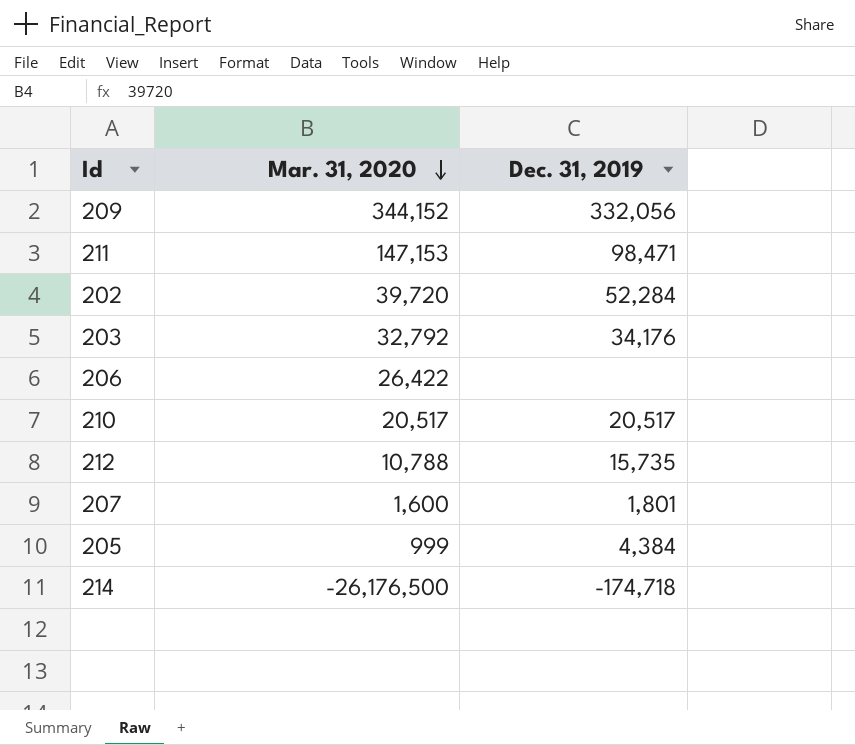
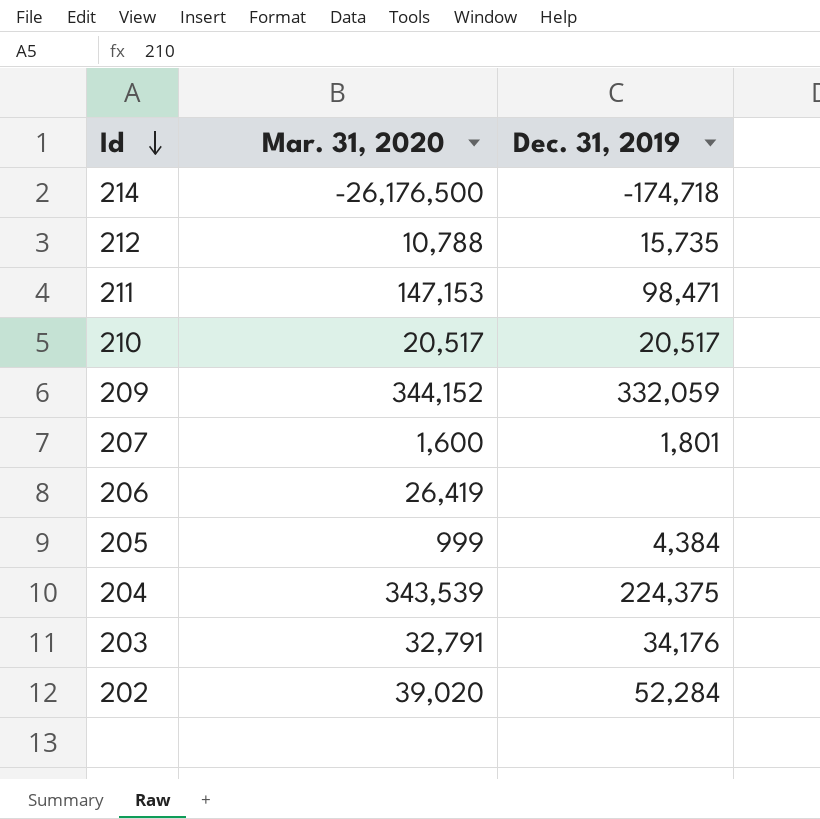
row order: Mar. 31, 2020 descending -> Id descending
209 | Dec. 31, 2019: 332,056 -> 332,059
206 | Mar. 31, 2020: 26,422 -> 26,419
row 204: none -> 343,539 | 224,375
203 | Mar. 31, 2020: 32,792 -> 32,791
202 | Mar. 31, 2020: 39,720 -> 39,020

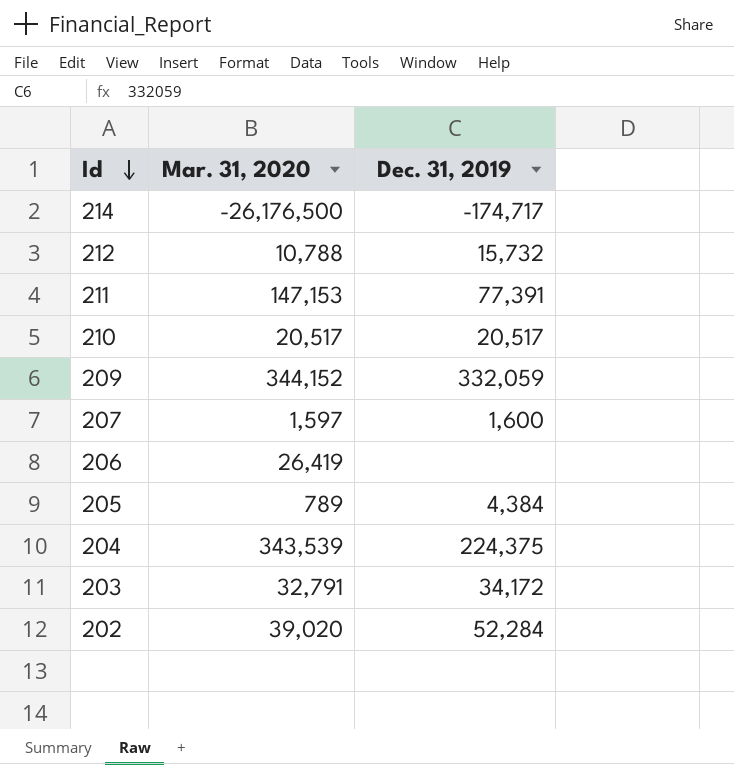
214 | Dec. 31, 2019: -174,718 -> -174,717
212 | Dec. 31, 2019: 15,735 -> 15,732
211 | Dec. 31, 2019: 98,471 -> 77,391
207 | Mar. 31, 2020: 1,600 -> 1,597
207 | Dec. 31, 2019: 1,801 -> 1,600
205 | Mar. 31, 2020: 999 -> 789
203 | Dec. 31, 2019: 34,176 -> 34,172

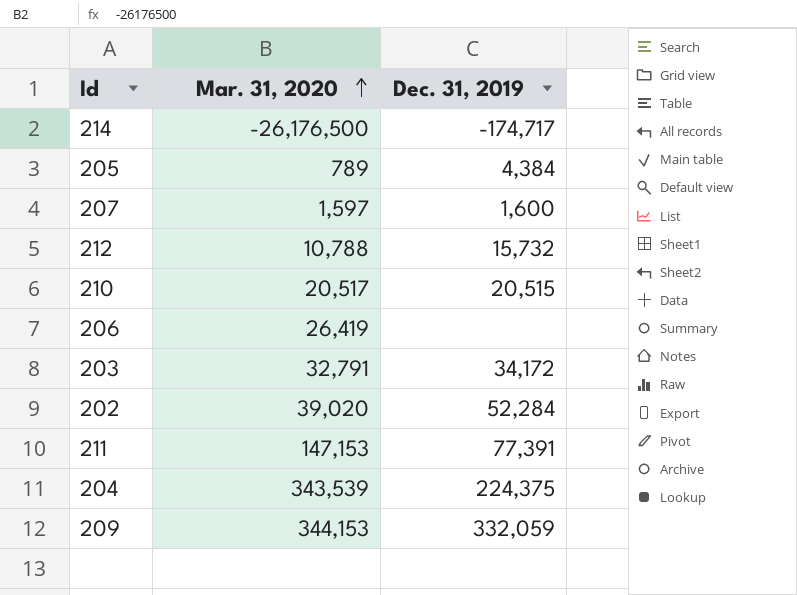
row order: Id descending -> Mar. 31, 2020 ascending
210 | Dec. 31, 2019: 20,517 -> 20,515
209 | Mar. 31, 2020: 344,152 -> 344,153

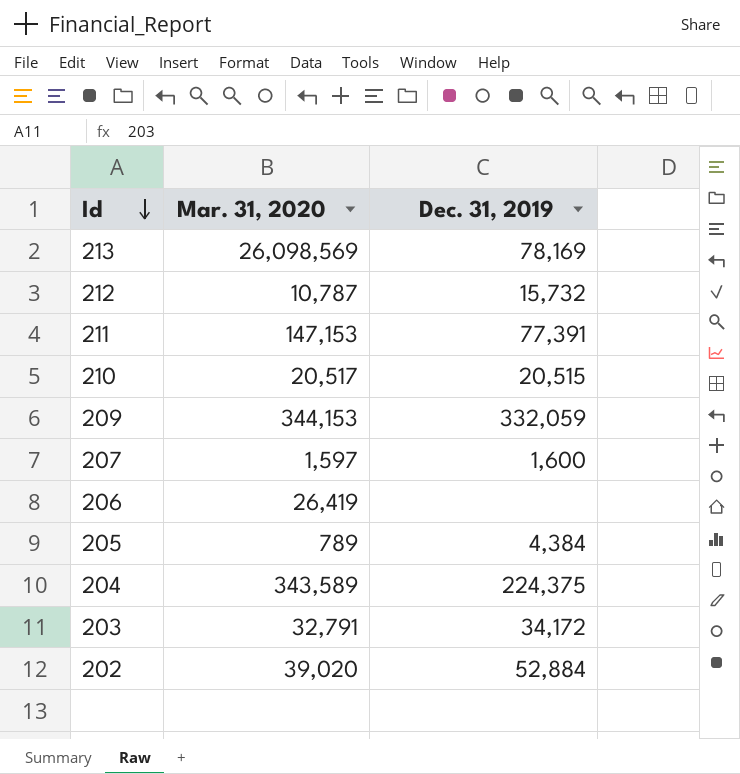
row order: Mar. 31, 2020 ascending -> Id descending
row 214: -26,176,500 | -174,717 -> none
row 213: none -> 26,098,569 | 78,169
212 | Mar. 31, 2020: 10,788 -> 10,787
204 | Mar. 31, 2020: 343,539 -> 343,589
202 | Dec. 31, 2019: 52,284 -> 52,884

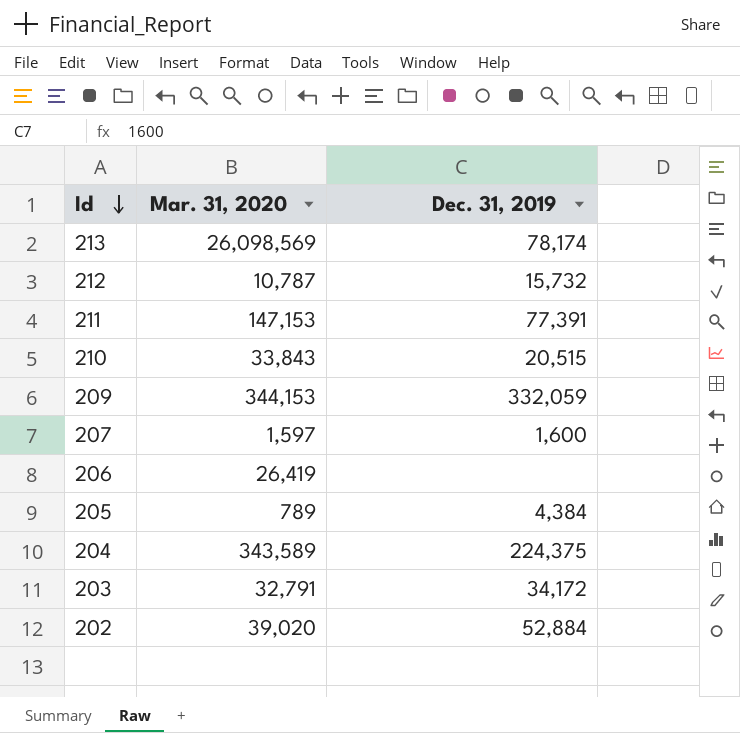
213 | Dec. 31, 2019: 78,169 -> 78,174
210 | Mar. 31, 2020: 20,517 -> 33,843

